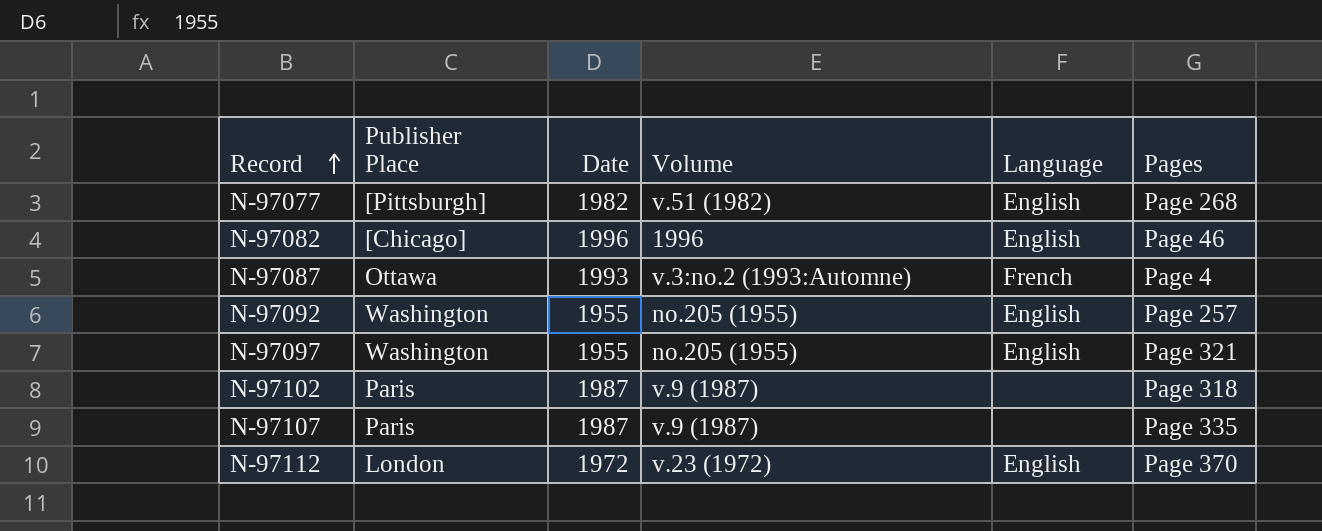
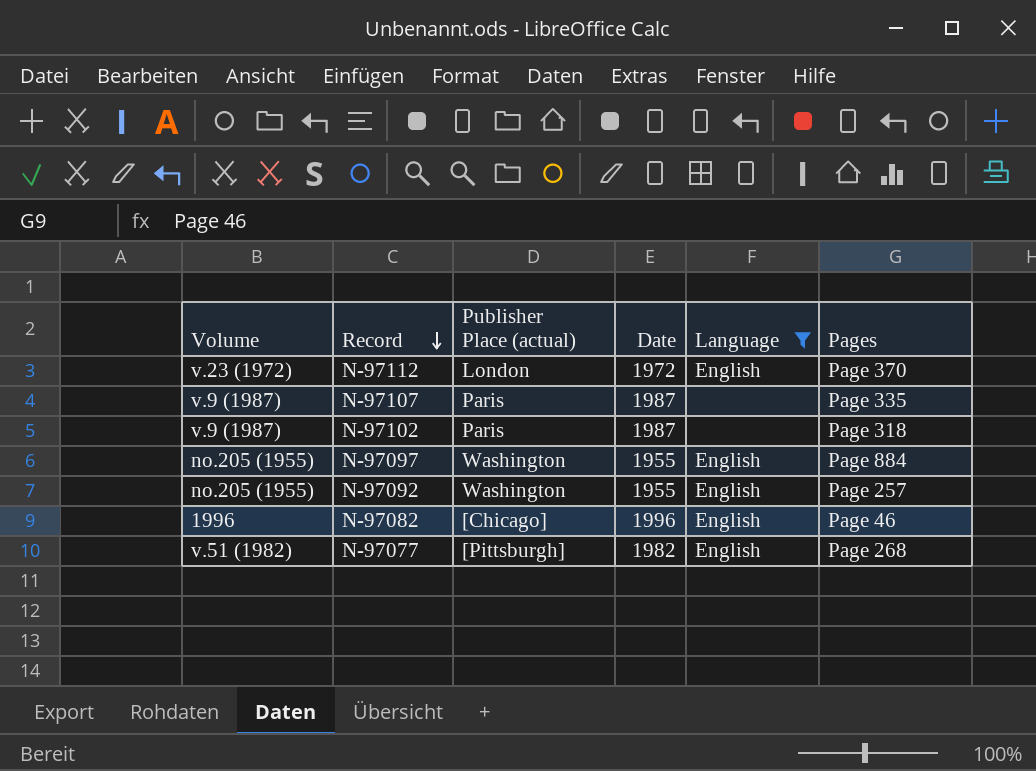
filter: none -> Language != French
row order: Record ascending -> Record descending
column Volume | position: 4 -> 1
column name: Publisher Place -> Publisher Place (actual)
N-97097 | Pages: Page 321 -> Page 884

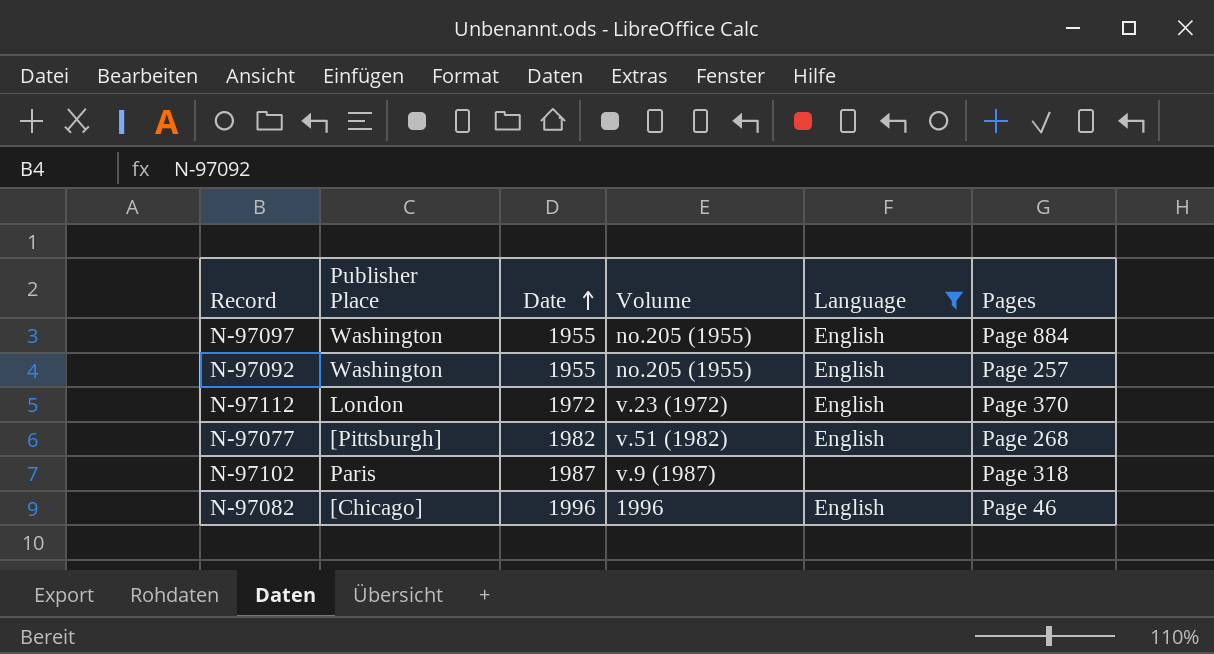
row order: Record descending -> Date ascending
column name: Publisher Place (actual) -> Publisher Place
column Volume | position: 1 -> 4
row N-97107: v.9 (1987) | Paris | 1987 | none | Page 335 -> none

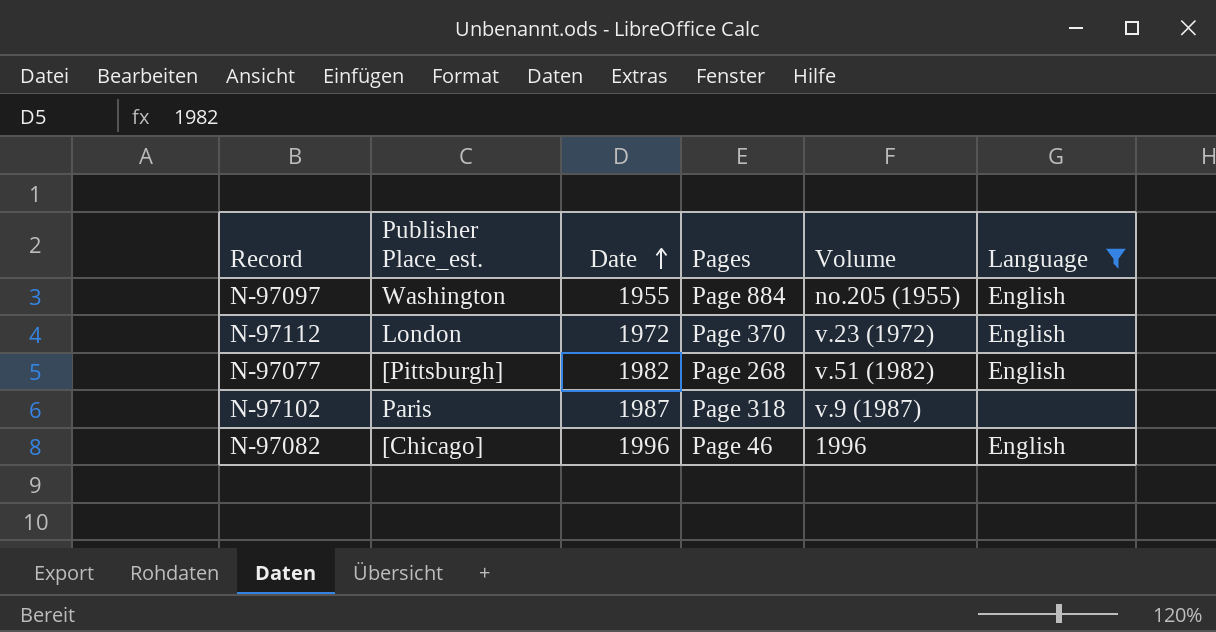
column name: Publisher Place -> Publisher Place_est.
column Pages | position: 6 -> 4
row N-97092: Washington | 1955 | no.205 (1955) | English | Page 257 -> none

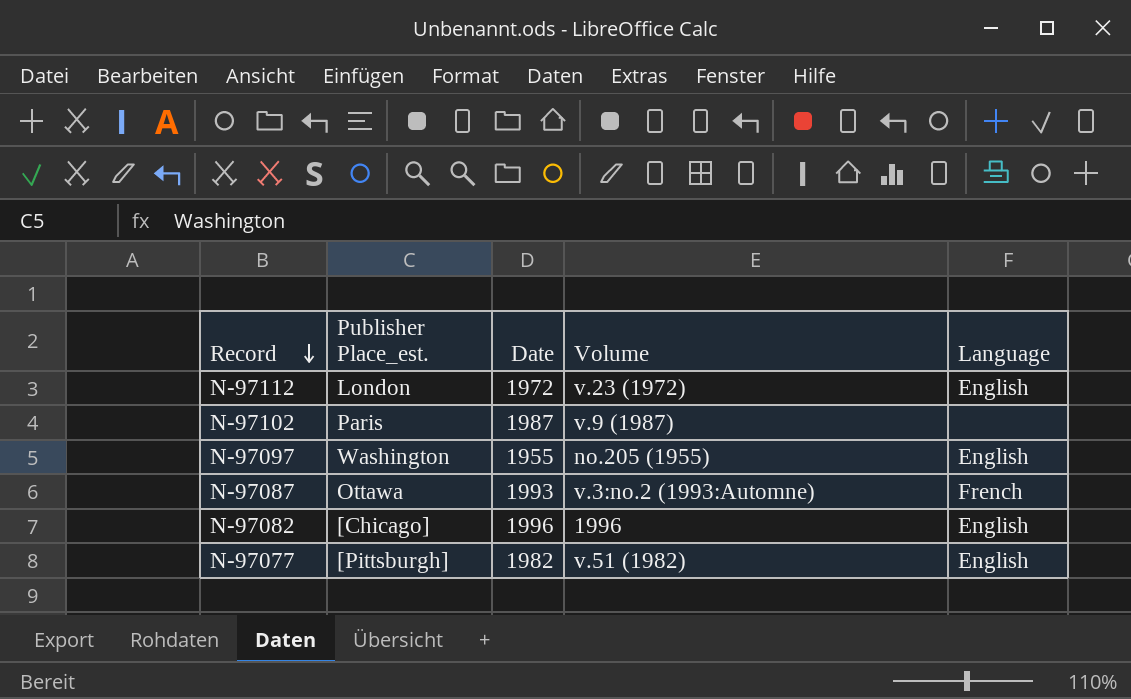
filter: Language != French -> none
row order: Date ascending -> Record descending
column Pages | position: 4 -> none

